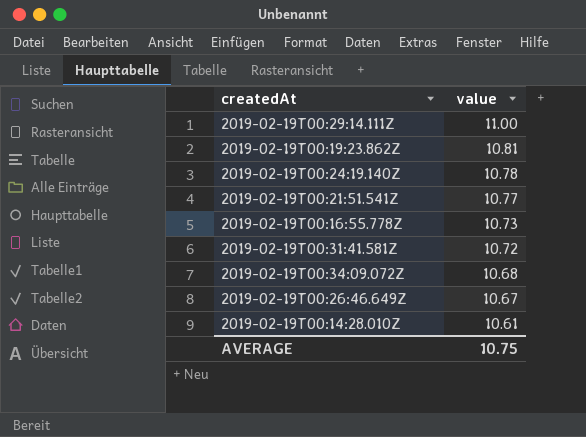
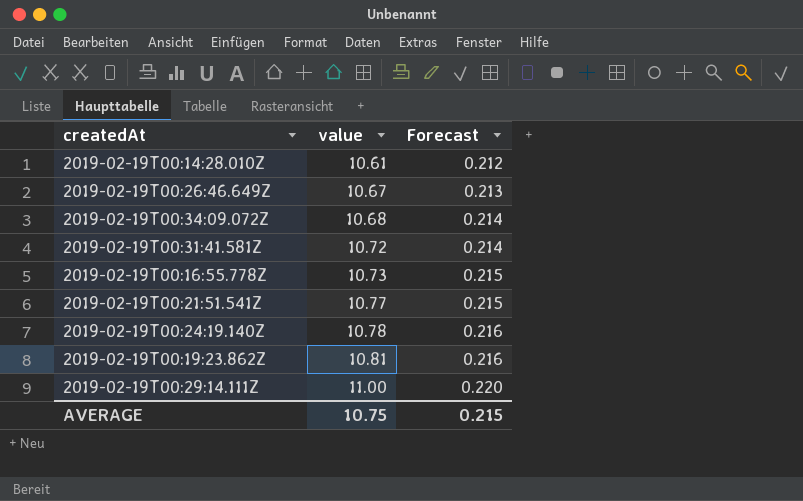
row order: value descending -> value ascending
column Forecast | formula: none -> [value] * 0.02

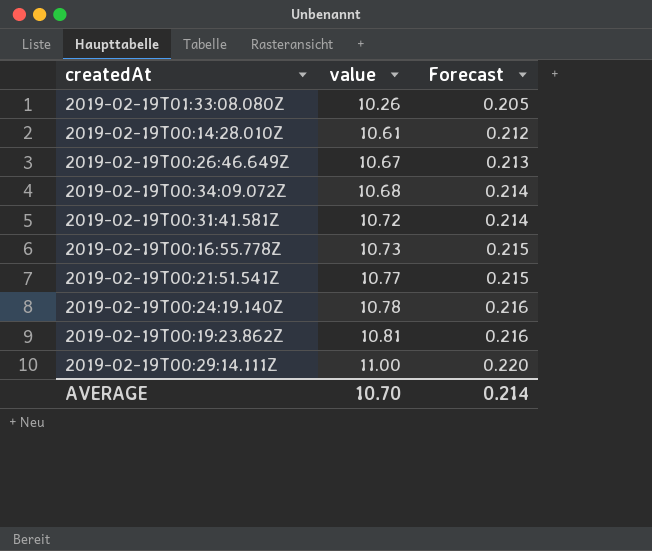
row 2019-02-19T01:33:08.080Z: none -> 10.26 | 0.205
AVERAGE | value: 10.75 -> 10.70
AVERAGE | Forecast: 0.215 -> 0.214

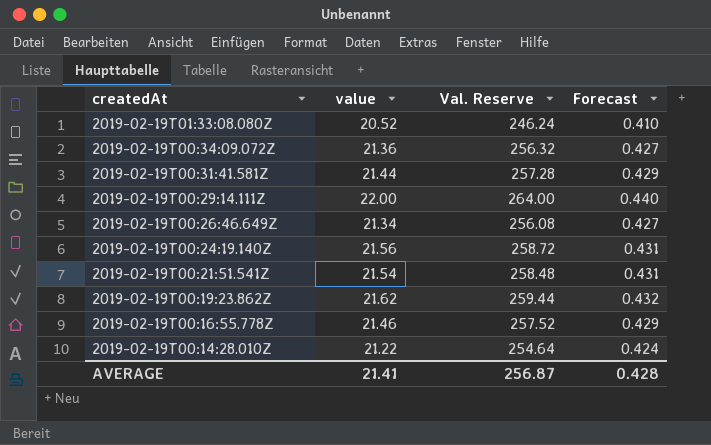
row order: value ascending -> createdAt descending
column Val. Reserve | formula: none -> [value] * 12
2019-02-19T01:33:08.080Z | value: 10.26 -> 20.52
2019-02-19T01:33:08.080Z | Forecast: 0.205 -> 0.410
2019-02-19T00:34:09.072Z | value: 10.68 -> 21.36
2019-02-19T00:34:09.072Z | Forecast: 0.214 -> 0.427
2019-02-19T00:31:41.581Z | value: 10.72 -> 21.44
2019-02-19T00:31:41.581Z | Forecast: 0.214 -> 0.429
2019-02-19T00:29:14.111Z | value: 11.00 -> 22.00
2019-02-19T00:29:14.111Z | Forecast: 0.220 -> 0.440
2019-02-19T00:26:46.649Z | value: 10.67 -> 21.34
2019-02-19T00:26:46.649Z | Forecast: 0.213 -> 0.427
2019-02-19T00:24:19.140Z | value: 10.78 -> 21.56
2019-02-19T00:24:19.140Z | Forecast: 0.216 -> 0.431
2019-02-19T00:21:51.541Z | value: 10.77 -> 21.54
2019-02-19T00:21:51.541Z | Forecast: 0.215 -> 0.431
2019-02-19T00:19:23.862Z | value: 10.81 -> 21.62
2019-02-19T00:19:23.862Z | Forecast: 0.216 -> 0.432
2019-02-19T00:16:55.778Z | value: 10.73 -> 21.46
2019-02-19T00:16:55.778Z | Forecast: 0.215 -> 0.429
2019-02-19T00:14:28.010Z | value: 10.61 -> 21.22
2019-02-19T00:14:28.010Z | Forecast: 0.212 -> 0.424
AVERAGE | value: 10.70 -> 21.41
AVERAGE | Forecast: 0.214 -> 0.428

